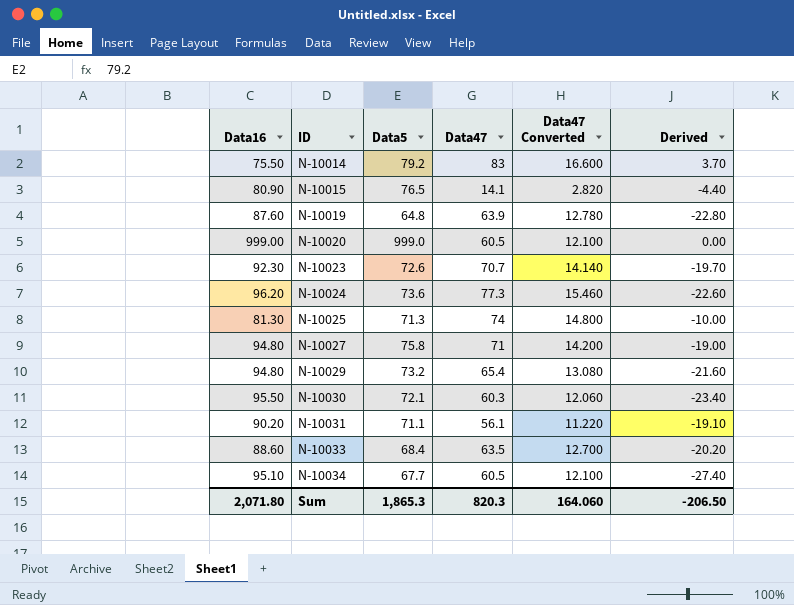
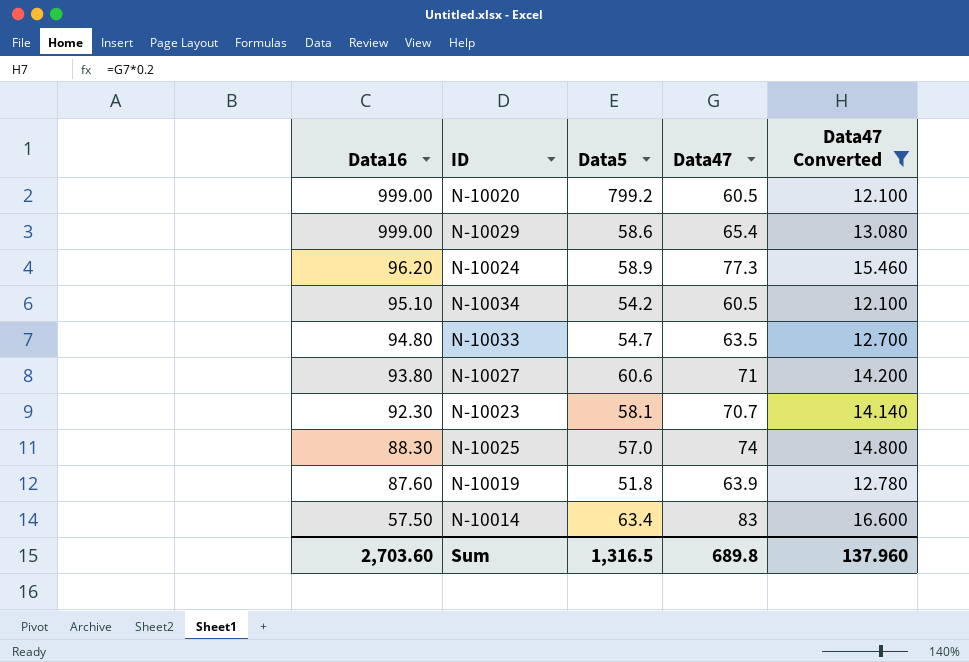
filter: none -> Data47 Converted >= 12.100
row order: ID ascending -> Data16 descending
column Derived | formula: [Data5] - [Data16] -> none
N-10020 | Data5: 999.0 -> 799.2
N-10029 | Data16: 94.80 -> 999.00
N-10029 | Data5: 73.2 -> 58.6
N-10024 | Data5: 73.6 -> 58.9
N-10034 | Data5: 67.7 -> 54.2
N-10033 | Data16: 88.60 -> 94.80
N-10033 | Data5: 68.4 -> 54.7
N-10027 | Data16: 94.80 -> 93.80
N-10027 | Data5: 75.8 -> 60.6
N-10023 | Data5: 72.6 -> 58.1
N-10025 | Data16: 81.30 -> 88.30
N-10025 | Data5: 71.3 -> 57.0
N-10019 | Data5: 64.8 -> 51.8
N-10014 | Data16: 75.50 -> 57.50
N-10014 | Data5: 79.2 -> 63.4
Sum | Data16: 2,071.80 -> 2,703.60
Sum | Data5: 1,865.3 -> 1,316.5
Sum | Data47: 820.3 -> 689.8
Sum | Data47 Converted: 164.060 -> 137.960

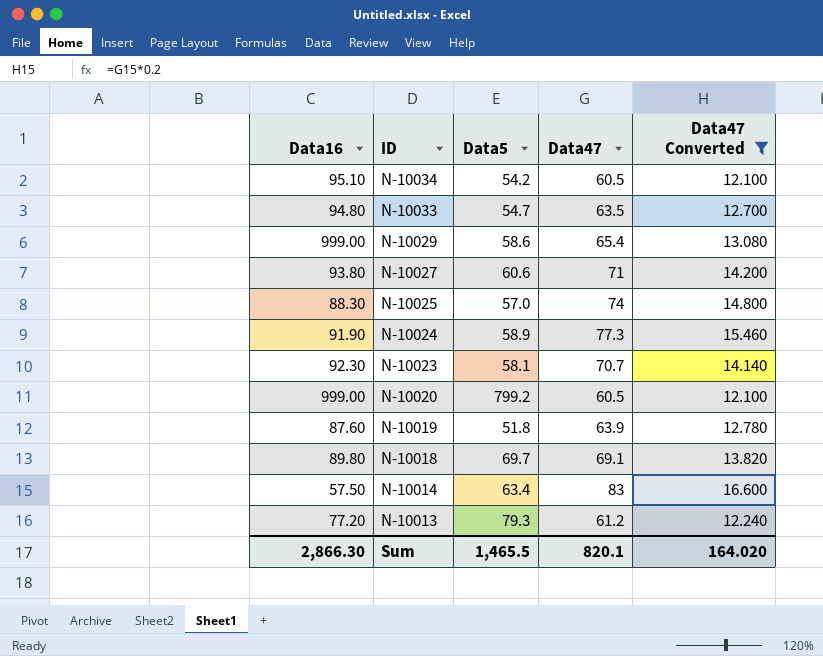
row order: Data16 descending -> ID descending
N-10024 | Data16: 96.20 -> 91.90
row N-10018: none -> 89.80 | 69.7 | 69.1 | 13.820
row N-10013: none -> 77.20 | 79.3 | 61.2 | 12.240
Sum | Data16: 2,703.60 -> 2,866.30
Sum | Data5: 1,316.5 -> 1,465.5
Sum | Data47: 689.8 -> 820.1
Sum | Data47 Converted: 137.960 -> 164.020

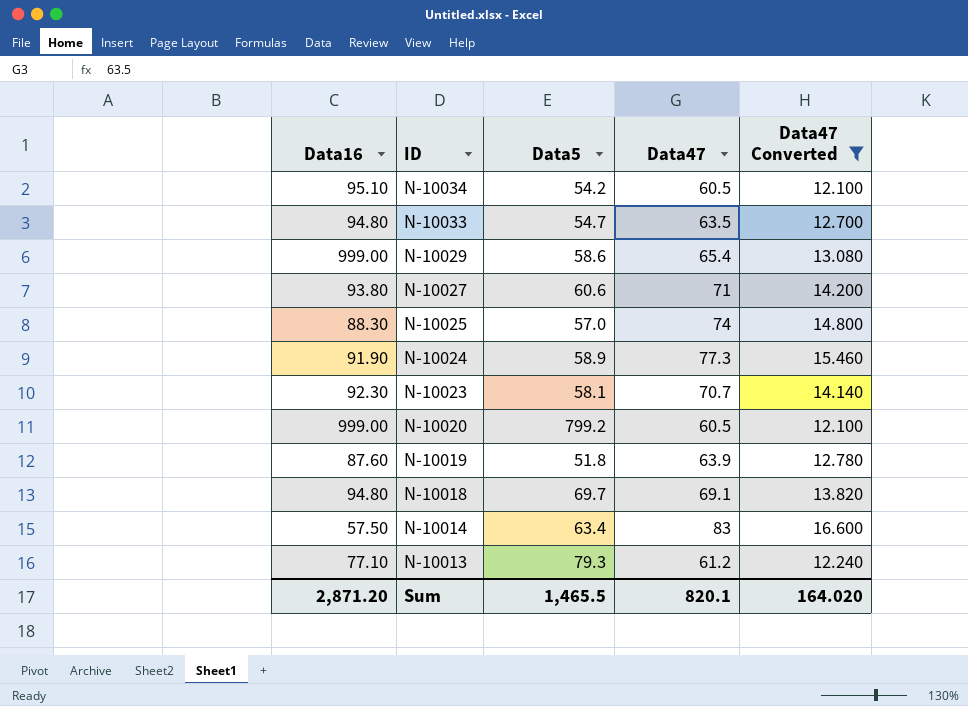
N-10018 | Data16: 89.80 -> 94.80
N-10013 | Data16: 77.20 -> 77.10
Sum | Data16: 2,866.30 -> 2,871.20

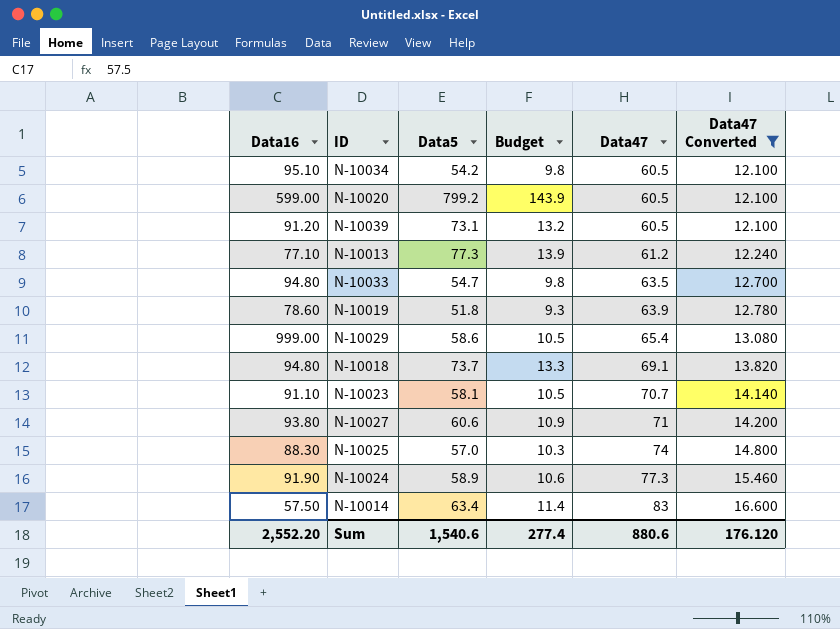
row order: ID descending -> Data47 ascending
column Budget | formula: none -> [Data5] * 0.18
N-10020 | Data16: 999.00 -> 599.00
row N-10039: none -> 91.20 | 73.1 | 13.2 | 60.5 | 12.100
N-10013 | Data5: 79.3 -> 77.3
N-10019 | Data16: 87.60 -> 78.60
N-10018 | Data5: 69.7 -> 73.7
N-10023 | Data16: 92.30 -> 91.10
Sum | Data16: 2,871.20 -> 2,552.20
Sum | Data5: 1,465.5 -> 1,540.6
Sum | Data47: 820.1 -> 880.6
Sum | Data47 Converted: 164.020 -> 176.120

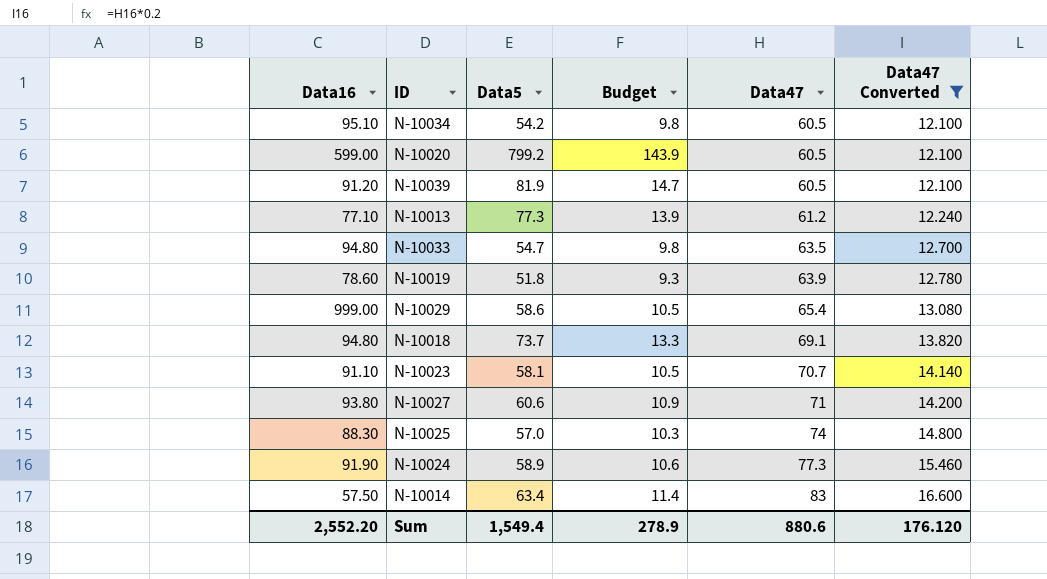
N-10039 | Data5: 73.1 -> 81.9
N-10039 | Budget: 13.2 -> 14.7
Sum | Data5: 1,540.6 -> 1,549.4
Sum | Budget: 277.4 -> 278.9

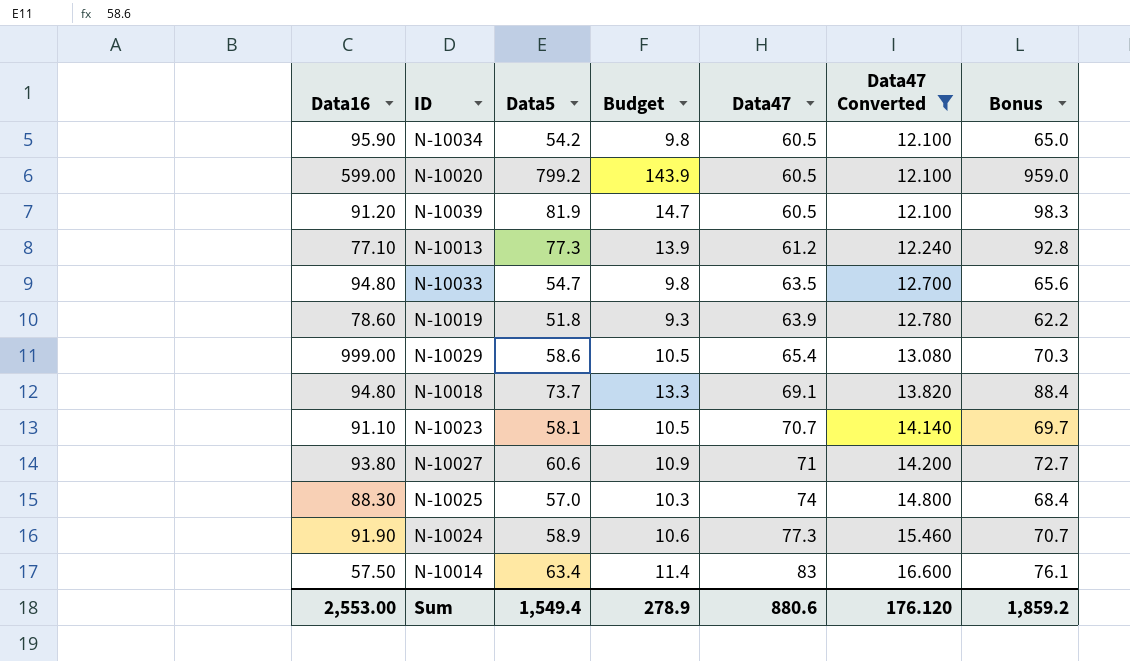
column Bonus | formula: none -> [Data5] * 1.2
N-10034 | Data16: 95.10 -> 95.90
Sum | Data16: 2,552.20 -> 2,553.00

